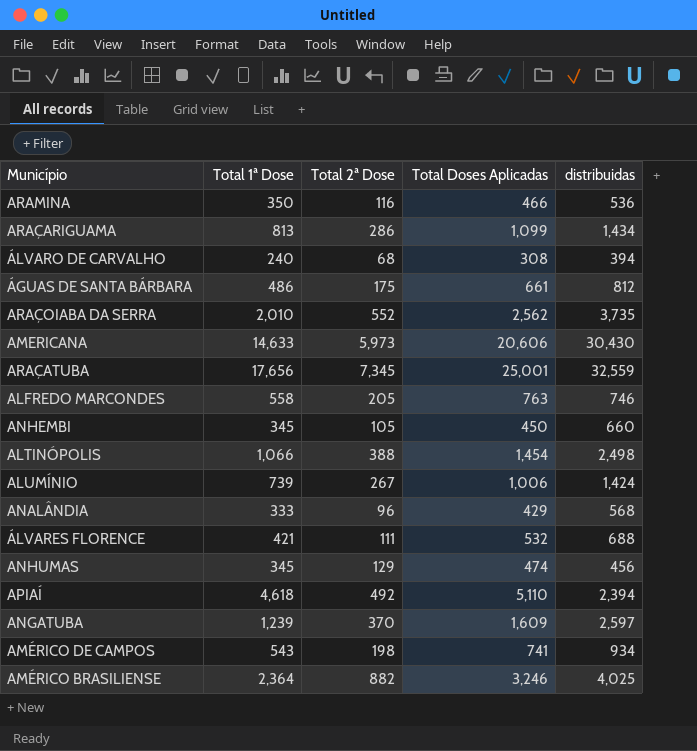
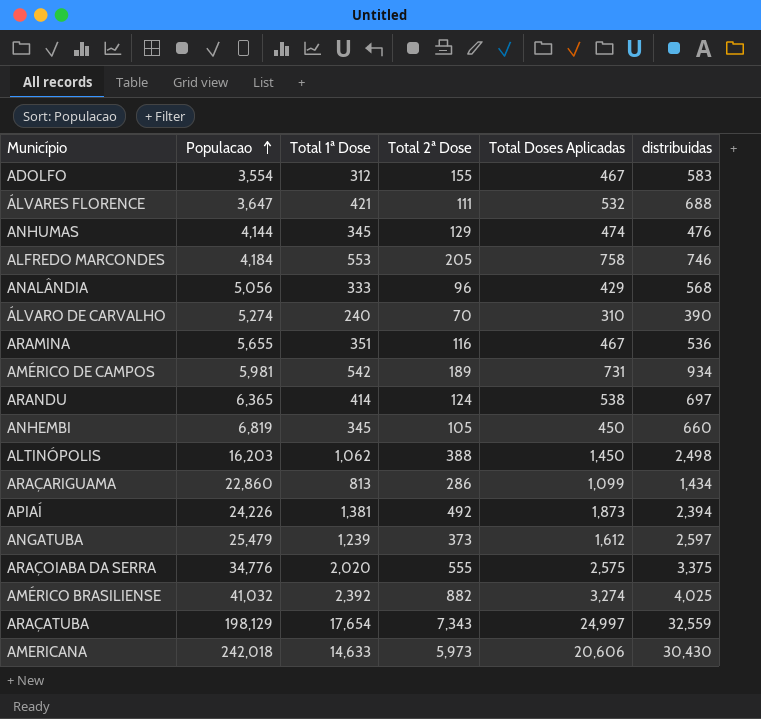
row order: none -> Populacao ascending
column Populacao | position: none -> 2
row ÁGUAS DE SANTA BÁRBARA: 486 | 175 | 661 | 812 -> none
row ALUMÍNIO: 739 | 267 | 1,006 | 1,424 -> none
row ADOLFO: none -> 3,554 | 312 | 155 | 467 | 583
ANHUMAS | distribuidas: 456 -> 476
ALFREDO MARCONDES | Total 1ª Dose: 558 -> 553
ALFREDO MARCONDES | Total Doses Aplicadas: 763 -> 758
ÁLVARO DE CARVALHO | Total 2ª Dose: 68 -> 70
ÁLVARO DE CARVALHO | Total Doses Aplicadas: 308 -> 310
ÁLVARO DE CARVALHO | distribuidas: 394 -> 390
ARAMINA | Total 1ª Dose: 350 -> 351
ARAMINA | Total Doses Aplicadas: 466 -> 467
AMÉRICO DE CAMPOS | Total 1ª Dose: 543 -> 542
AMÉRICO DE CAMPOS | Total 2ª Dose: 198 -> 189
AMÉRICO DE CAMPOS | Total Doses Aplicadas: 741 -> 731
row ARANDU: none -> 6,365 | 414 | 124 | 538 | 697
ALTINÓPOLIS | Total 1ª Dose: 1,066 -> 1,062
ALTINÓPOLIS | Total Doses Aplicadas: 1,454 -> 1,450
APIAÍ | Total 1ª Dose: 4,618 -> 1,381
APIAÍ | Total Doses Aplicadas: 5,110 -> 1,873
ANGATUBA | Total 2ª Dose: 370 -> 373
ANGATUBA | Total Doses Aplicadas: 1,609 -> 1,612
ARAÇOIABA DA SERRA | Total 1ª Dose: 2,010 -> 2,020
ARAÇOIABA DA SERRA | Total 2ª Dose: 552 -> 555
ARAÇOIABA DA SERRA | Total Doses Aplicadas: 2,562 -> 2,575
ARAÇOIABA DA SERRA | distribuidas: 3,735 -> 3,375
AMÉRICO BRASILIENSE | Total 1ª Dose: 2,364 -> 2,392
AMÉRICO BRASILIENSE | Total Doses Aplicadas: 3,246 -> 3,274
ARAÇATUBA | Total 1ª Dose: 17,656 -> 17,654
ARAÇATUBA | Total 2ª Dose: 7,345 -> 7,343
ARAÇATUBA | Total Doses Aplicadas: 25,001 -> 24,997

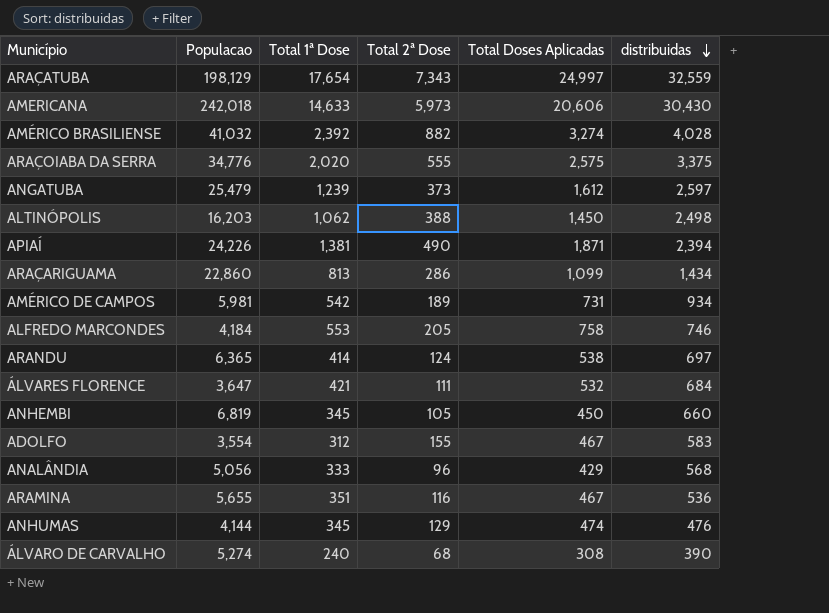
row order: Populacao ascending -> distribuidas descending
AMÉRICO BRASILIENSE | distribuidas: 4,025 -> 4,028
APIAÍ | Total 2ª Dose: 492 -> 490
APIAÍ | Total Doses Aplicadas: 1,873 -> 1,871
ÁLVARES FLORENCE | distribuidas: 688 -> 684
ÁLVARO DE CARVALHO | Total 2ª Dose: 70 -> 68
ÁLVARO DE CARVALHO | Total Doses Aplicadas: 310 -> 308

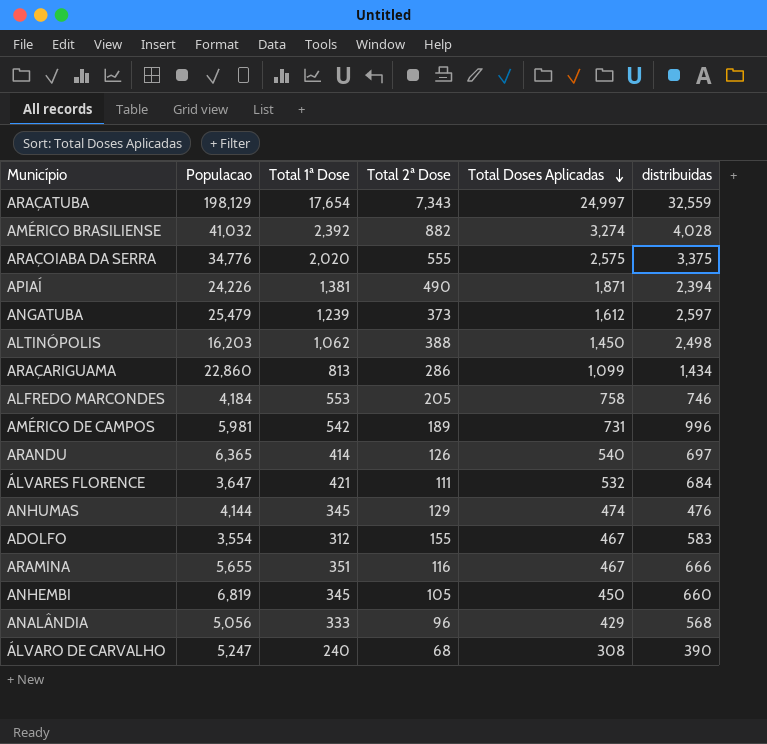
row order: distribuidas descending -> Total Doses Aplicadas descending
row AMERICANA: 242,018 | 14,633 | 5,973 | 20,606 | 30,430 -> none
AMÉRICO DE CAMPOS | distribuidas: 934 -> 996
ARANDU | Total 2ª Dose: 124 -> 126
ARANDU | Total Doses Aplicadas: 538 -> 540
ARAMINA | distribuidas: 536 -> 666
ÁLVARO DE CARVALHO | Populacao: 5,274 -> 5,247

